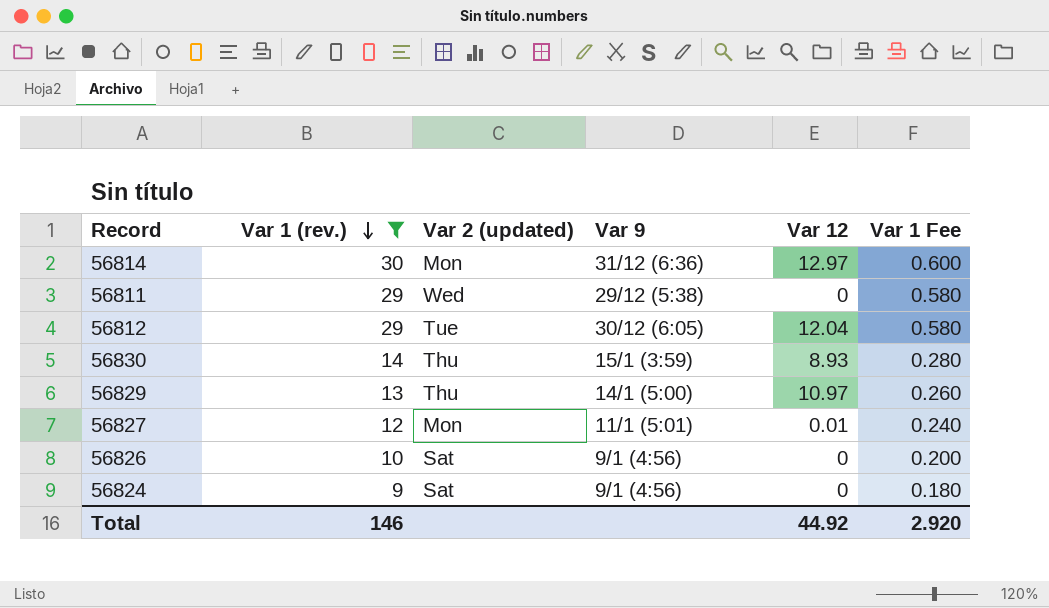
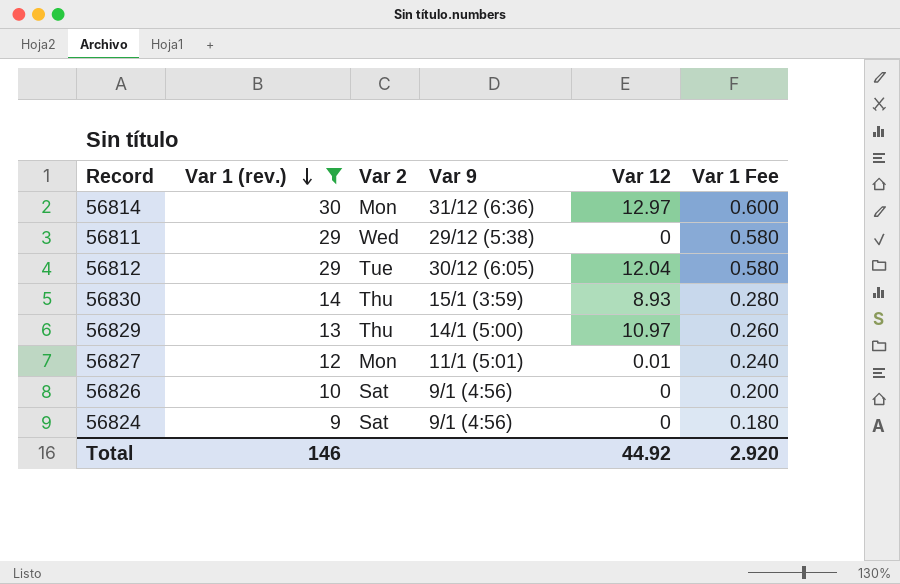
column name: Var 2 (updated) -> Var 2

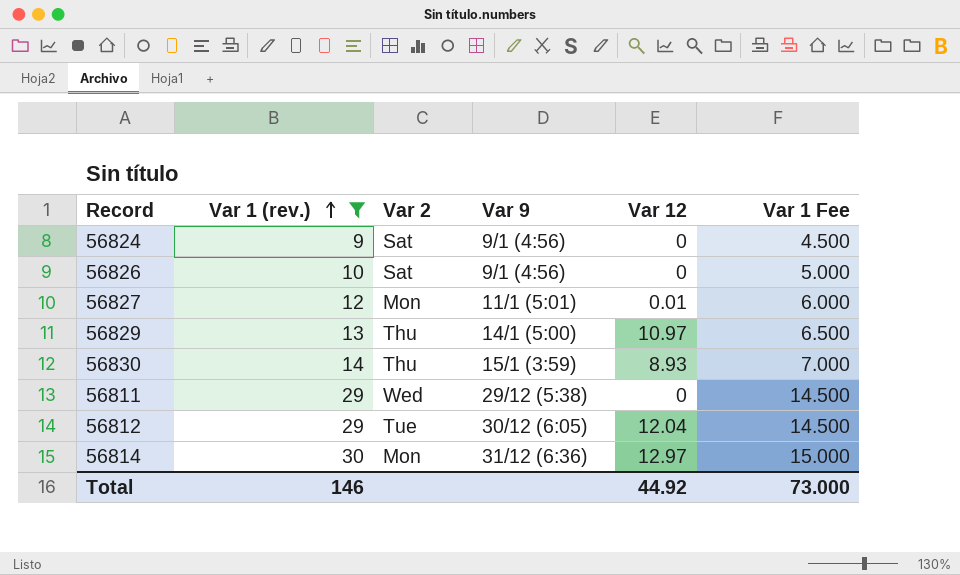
row order: Var 1 (rev.) descending -> Var 1 (rev.) ascending
column Var 1 Fee | formula: [Var 1 (rev.)] * 0.02 -> [Var 1 (rev.)] * 0.5
Total | Var 1 Fee: 2.920 -> 73.000

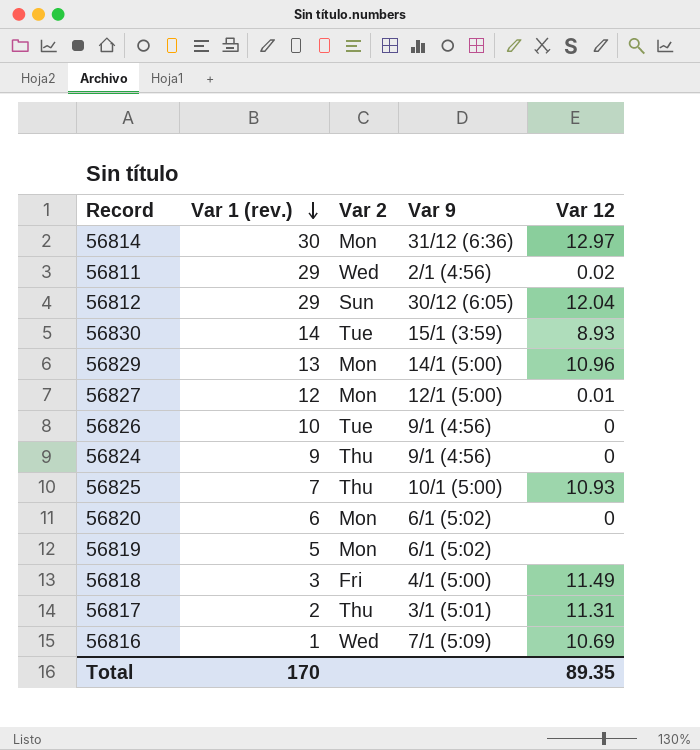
filter: Var 1 (rev.) >= 9 -> none
row order: Var 1 (rev.) ascending -> Var 1 (rev.) descending
column Var 1 Fee | formula: [Var 1 (rev.)] * 0.5 -> none
56811 | Var 9: 29/12 (5:38) -> 2/1 (4:56)
56811 | Var 12: 0 -> 0.02
56812 | Var 2: Tue -> Sun
56830 | Var 2: Thu -> Tue
56829 | Var 2: Thu -> Mon
56829 | Var 12: 10.97 -> 10.96
56827 | Var 9: 11/1 (5:01) -> 12/1 (5:00)
56826 | Var 2: Sat -> Tue
56824 | Var 2: Sat -> Thu
Total | Var 1 (rev.): 146 -> 170
Total | Var 12: 44.92 -> 89.35

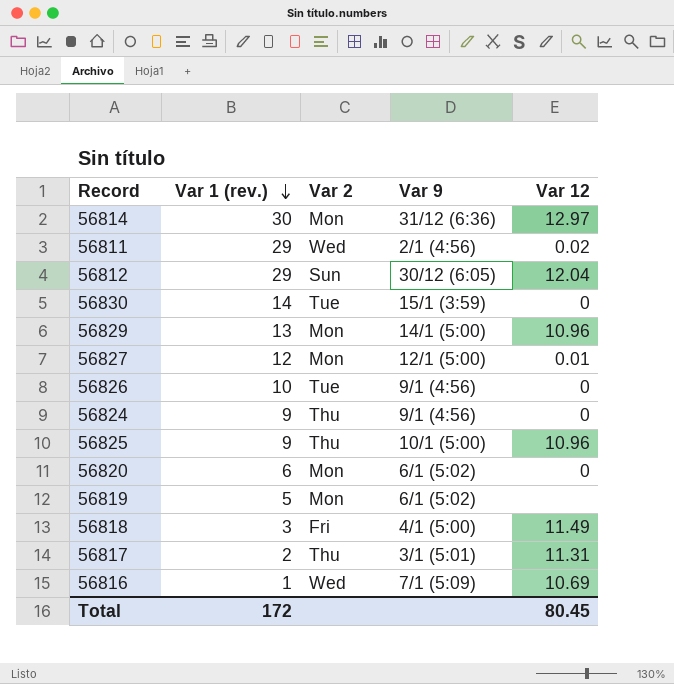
56830 | Var 12: 8.93 -> 0
56825 | Var 1 (rev.): 7 -> 9
56825 | Var 12: 10.93 -> 10.96
Total | Var 1 (rev.): 170 -> 172
Total | Var 12: 89.35 -> 80.45

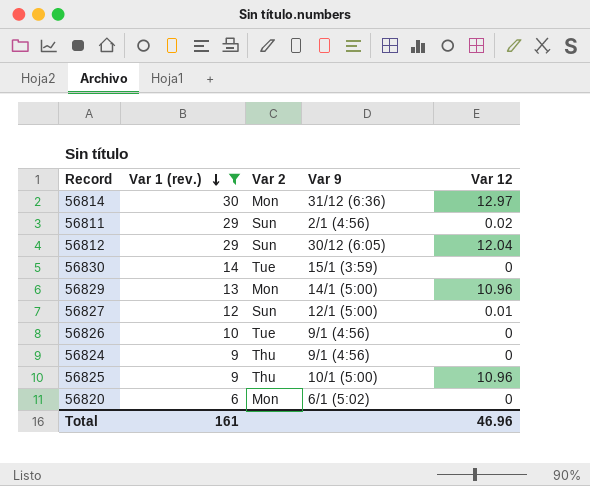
filter: none -> Var 1 (rev.) >= 6
56811 | Var 2: Wed -> Sun
56827 | Var 2: Mon -> Sun
Total | Var 1 (rev.): 172 -> 161
Total | Var 12: 80.45 -> 46.96

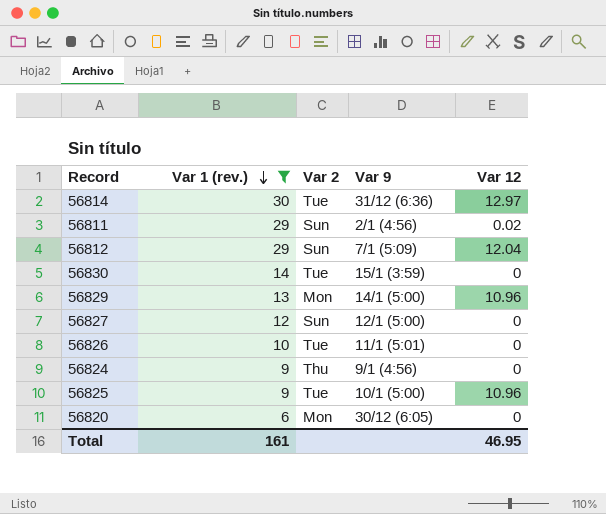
56814 | Var 2: Mon -> Tue
56812 | Var 9: 30/12 (6:05) -> 7/1 (5:09)
56827 | Var 12: 0.01 -> 0
56826 | Var 9: 9/1 (4:56) -> 11/1 (5:01)
56825 | Var 2: Thu -> Tue
56820 | Var 9: 6/1 (5:02) -> 30/12 (6:05)
Total | Var 12: 46.96 -> 46.95

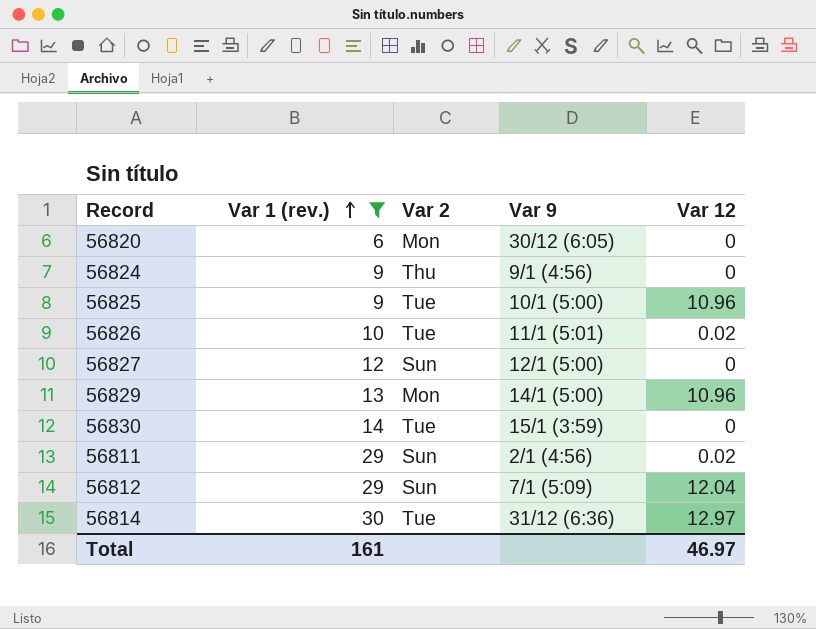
row order: Var 1 (rev.) descending -> Var 1 (rev.) ascending
56826 | Var 12: 0 -> 0.02
Total | Var 12: 46.95 -> 46.97

